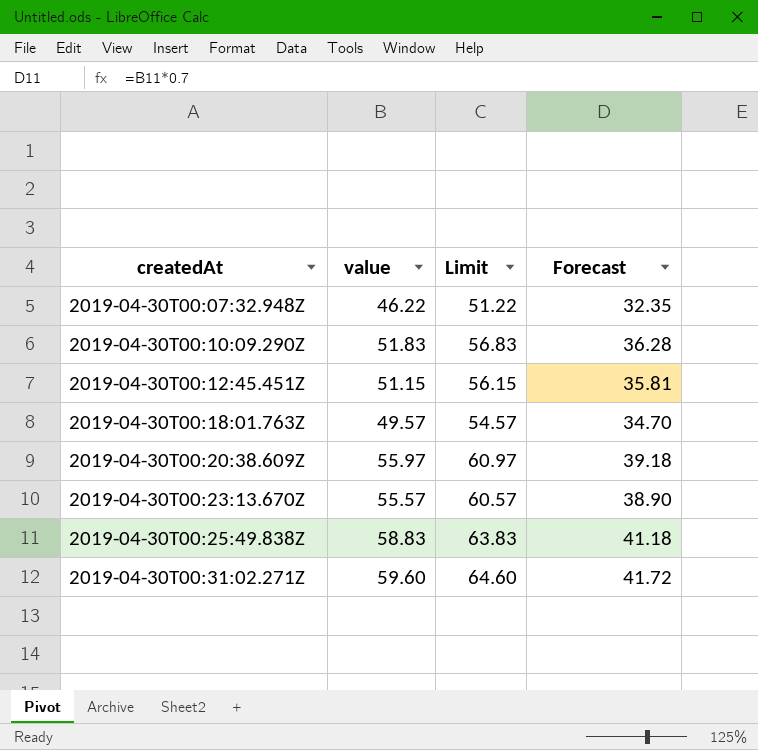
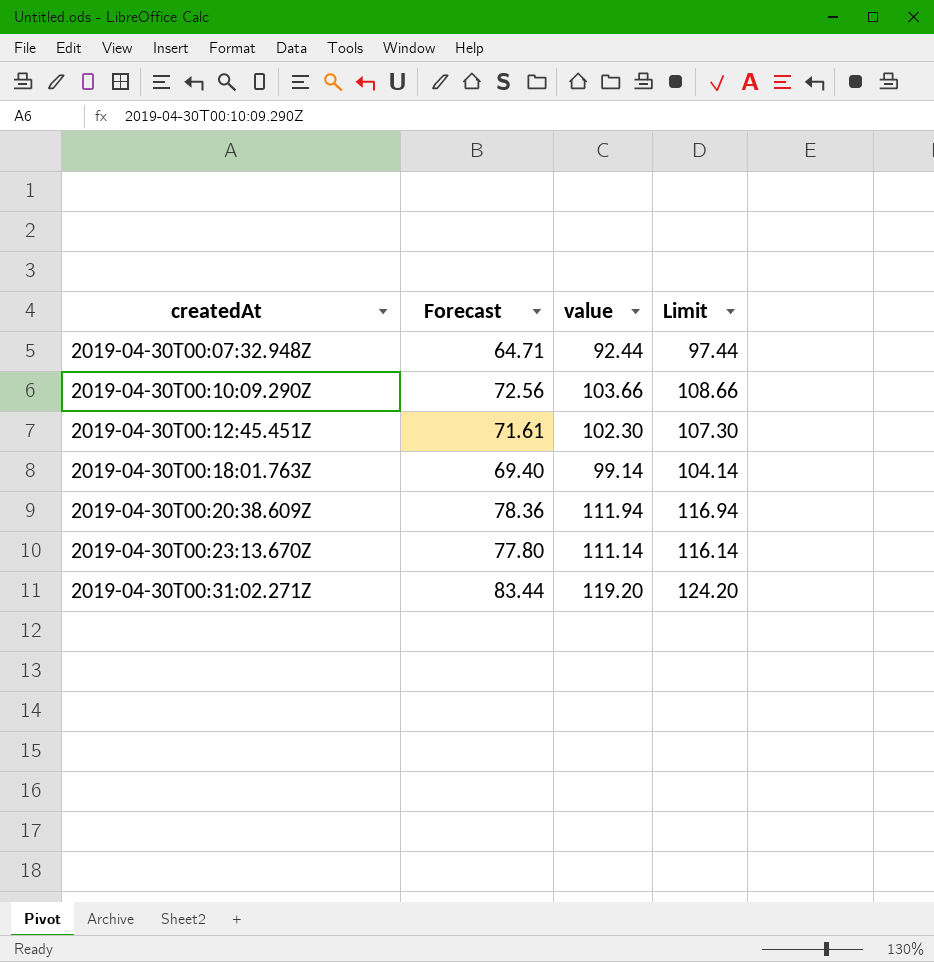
column Forecast | position: 4 -> 2
row 2019-04-30T00:25:49.838Z: 58.83 | 63.83 | 41.18 -> none
2019-04-30T00:07:32.948Z | Forecast: 32.35 -> 64.71
2019-04-30T00:07:32.948Z | value: 46.22 -> 92.44
2019-04-30T00:07:32.948Z | Limit: 51.22 -> 97.44
2019-04-30T00:10:09.290Z | Forecast: 36.28 -> 72.56
2019-04-30T00:10:09.290Z | value: 51.83 -> 103.66
2019-04-30T00:10:09.290Z | Limit: 56.83 -> 108.66
2019-04-30T00:12:45.451Z | Forecast: 35.81 -> 71.61
2019-04-30T00:12:45.451Z | value: 51.15 -> 102.30
2019-04-30T00:12:45.451Z | Limit: 56.15 -> 107.30
2019-04-30T00:18:01.763Z | Forecast: 34.70 -> 69.40
2019-04-30T00:18:01.763Z | value: 49.57 -> 99.14
2019-04-30T00:18:01.763Z | Limit: 54.57 -> 104.14
2019-04-30T00:20:38.609Z | Forecast: 39.18 -> 78.36
2019-04-30T00:20:38.609Z | value: 55.97 -> 111.94
2019-04-30T00:20:38.609Z | Limit: 60.97 -> 116.94
2019-04-30T00:23:13.670Z | Forecast: 38.90 -> 77.80
2019-04-30T00:23:13.670Z | value: 55.57 -> 111.14
2019-04-30T00:23:13.670Z | Limit: 60.57 -> 116.14
2019-04-30T00:31:02.271Z | Forecast: 41.72 -> 83.44
2019-04-30T00:31:02.271Z | value: 59.60 -> 119.20
2019-04-30T00:31:02.271Z | Limit: 64.60 -> 124.20

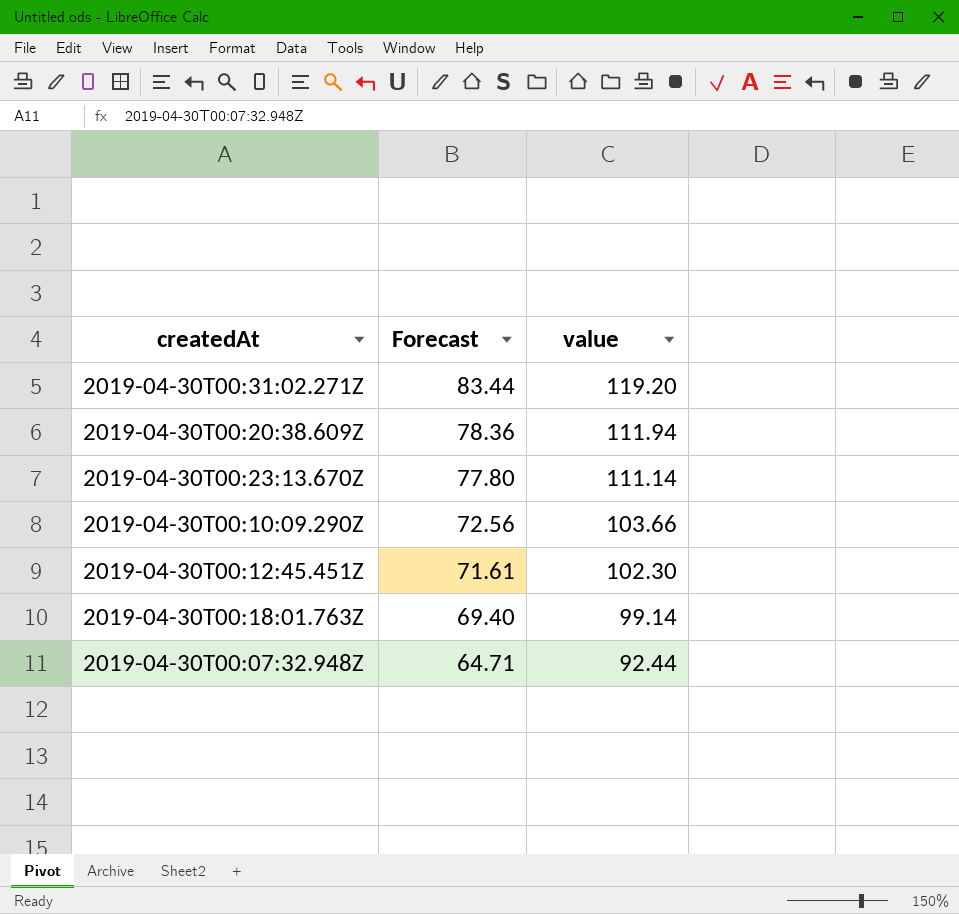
row order: createdAt ascending -> Forecast descending
column Limit | formula: [value] + 5 -> none

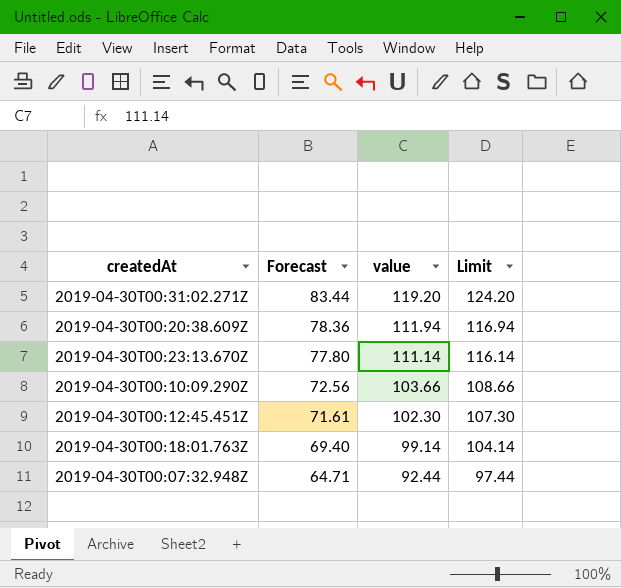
column Limit | formula: none -> [value] + 5

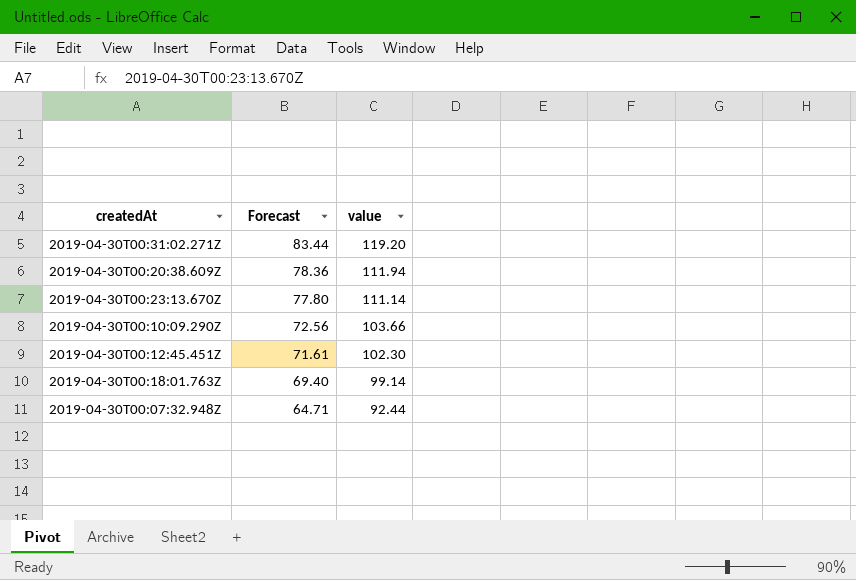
column Limit | formula: [value] + 5 -> none

